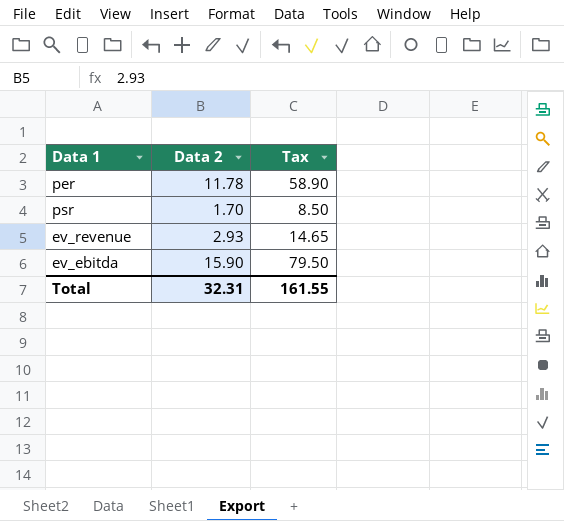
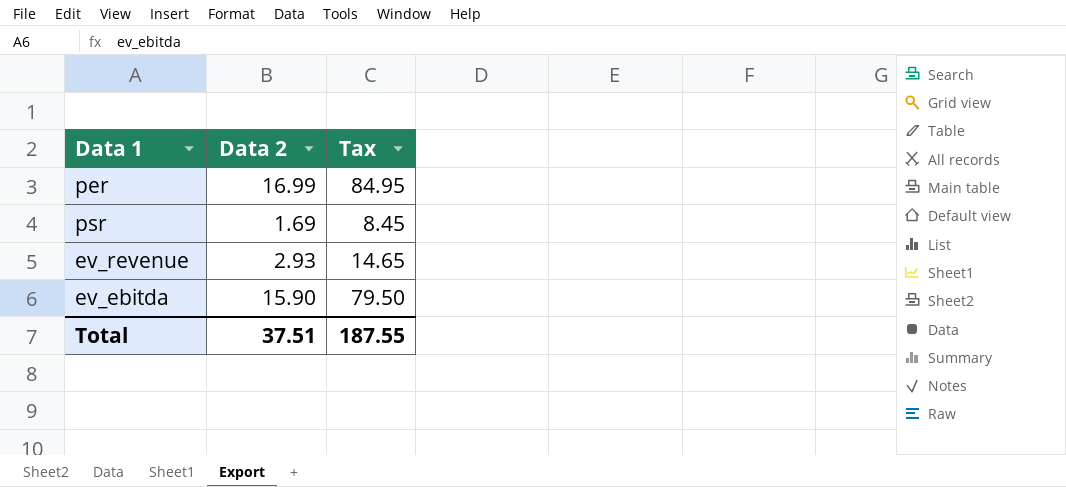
per | Data 2: 11.78 -> 16.99
per | Tax: 58.90 -> 84.95
psr | Data 2: 1.70 -> 1.69
psr | Tax: 8.50 -> 8.45
Total | Data 2: 32.31 -> 37.51
Total | Tax: 161.55 -> 187.55

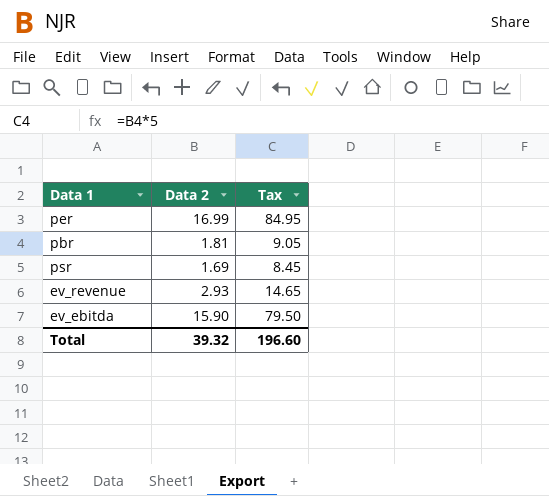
row pbr: none -> 1.81 | 9.05
Total | Data 2: 37.51 -> 39.32
Total | Tax: 187.55 -> 196.60

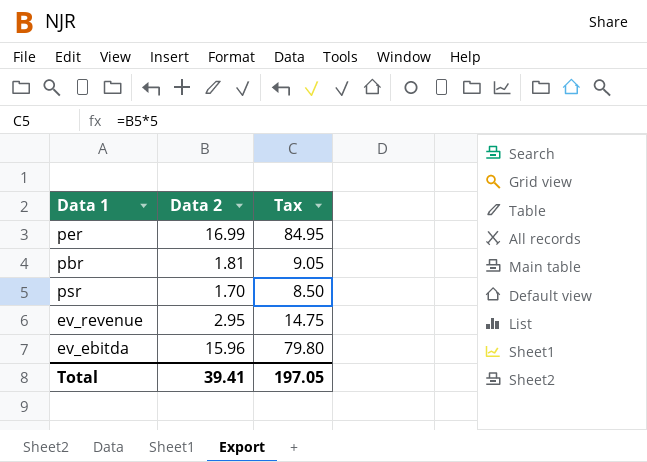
psr | Data 2: 1.69 -> 1.70
psr | Tax: 8.45 -> 8.50
ev_revenue | Data 2: 2.93 -> 2.95
ev_revenue | Tax: 14.65 -> 14.75
ev_ebitda | Data 2: 15.90 -> 15.96
ev_ebitda | Tax: 79.50 -> 79.80
Total | Data 2: 39.32 -> 39.41
Total | Tax: 196.60 -> 197.05

